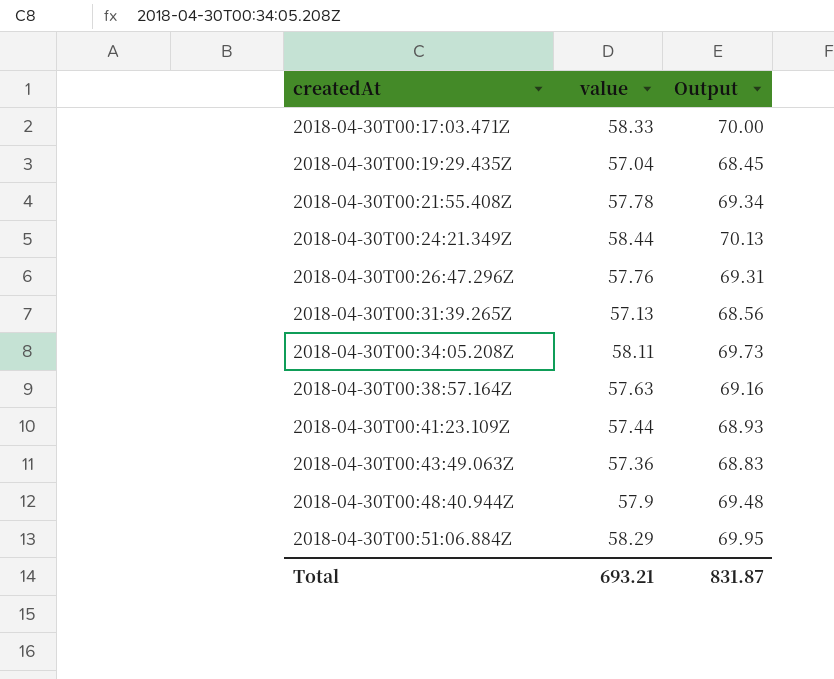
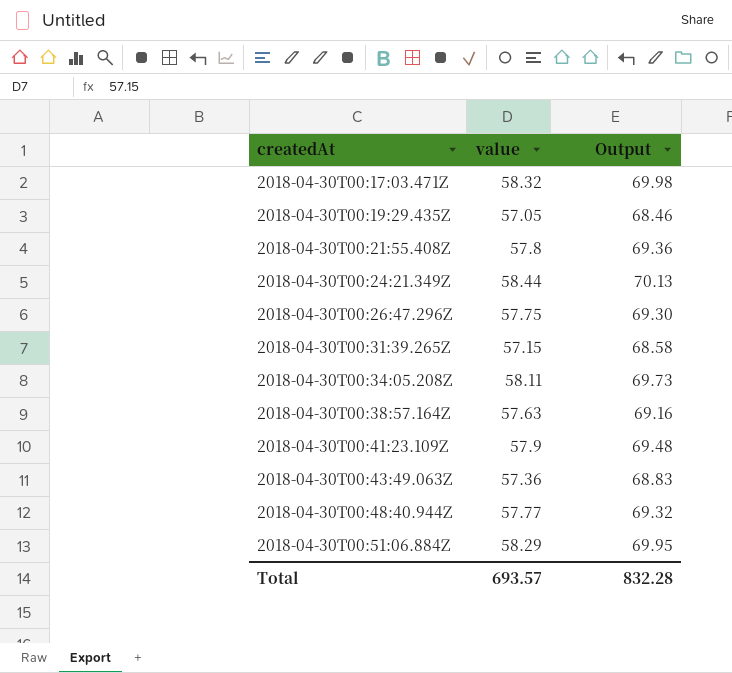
2018-04-30T00:17:03.471Z | value: 58.33 -> 58.32
2018-04-30T00:17:03.471Z | Output: 70.00 -> 69.98
2018-04-30T00:19:29.435Z | value: 57.04 -> 57.05
2018-04-30T00:19:29.435Z | Output: 68.45 -> 68.46
2018-04-30T00:21:55.408Z | value: 57.78 -> 57.8
2018-04-30T00:21:55.408Z | Output: 69.34 -> 69.36
2018-04-30T00:26:47.296Z | value: 57.76 -> 57.75
2018-04-30T00:26:47.296Z | Output: 69.31 -> 69.30
2018-04-30T00:31:39.265Z | value: 57.13 -> 57.15
2018-04-30T00:31:39.265Z | Output: 68.56 -> 68.58
2018-04-30T00:41:23.109Z | value: 57.44 -> 57.9
2018-04-30T00:41:23.109Z | Output: 68.93 -> 69.48
2018-04-30T00:48:40.944Z | value: 57.9 -> 57.77
2018-04-30T00:48:40.944Z | Output: 69.48 -> 69.32
Total | value: 693.21 -> 693.57
Total | Output: 831.87 -> 832.28

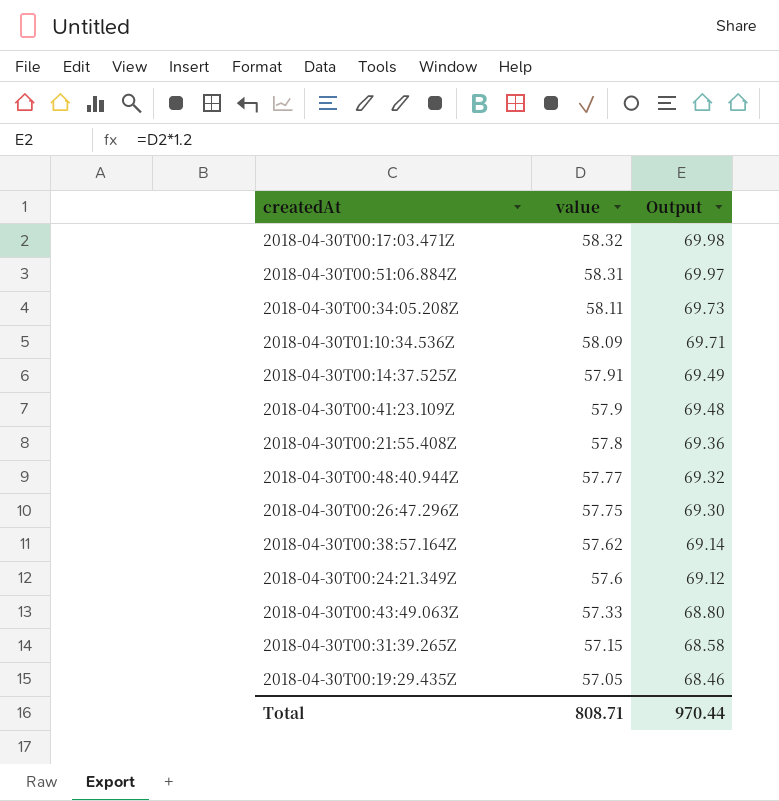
row order: createdAt ascending -> value descending
2018-04-30T00:51:06.884Z | value: 58.29 -> 58.31
2018-04-30T00:51:06.884Z | Output: 69.95 -> 69.97
row 2018-04-30T01:10:34.536Z: none -> 58.09 | 69.71
row 2018-04-30T00:14:37.525Z: none -> 57.91 | 69.49
2018-04-30T00:38:57.164Z | value: 57.63 -> 57.62
2018-04-30T00:38:57.164Z | Output: 69.16 -> 69.14
2018-04-30T00:24:21.349Z | value: 58.44 -> 57.6
2018-04-30T00:24:21.349Z | Output: 70.13 -> 69.12
2018-04-30T00:43:49.063Z | value: 57.36 -> 57.33
2018-04-30T00:43:49.063Z | Output: 68.83 -> 68.80
Total | value: 693.57 -> 808.71
Total | Output: 832.28 -> 970.44

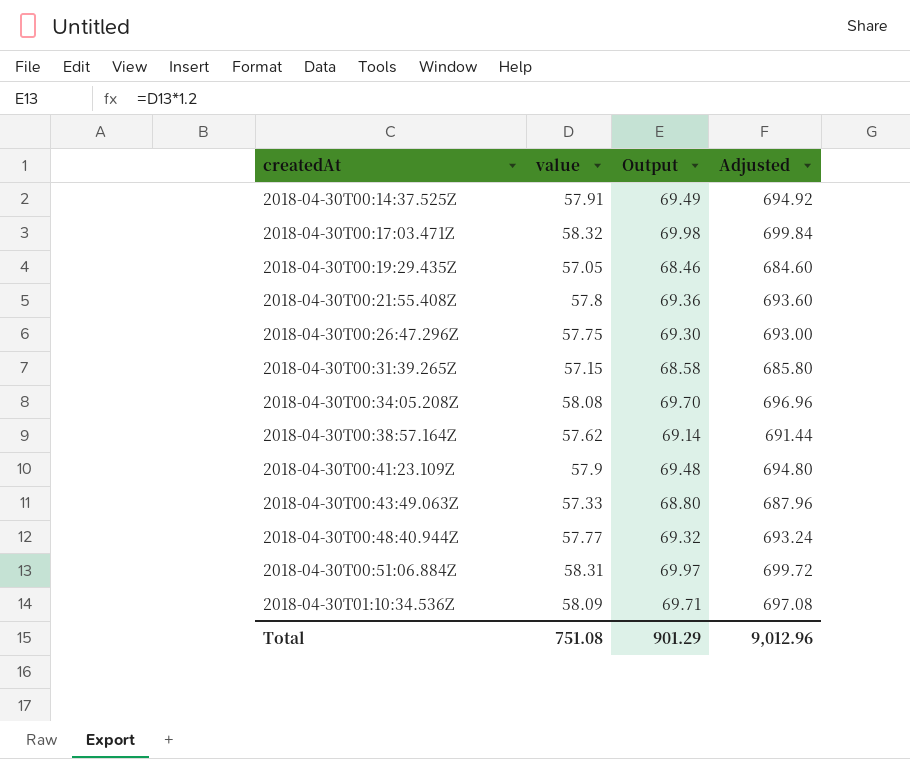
row order: value descending -> createdAt ascending
column Adjusted | formula: none -> [value] * 12
row 2018-04-30T00:24:21.349Z: 57.6 | 69.12 -> none
2018-04-30T00:34:05.208Z | value: 58.11 -> 58.08
2018-04-30T00:34:05.208Z | Output: 69.73 -> 69.70
Total | value: 808.71 -> 751.08
Total | Output: 970.44 -> 901.29

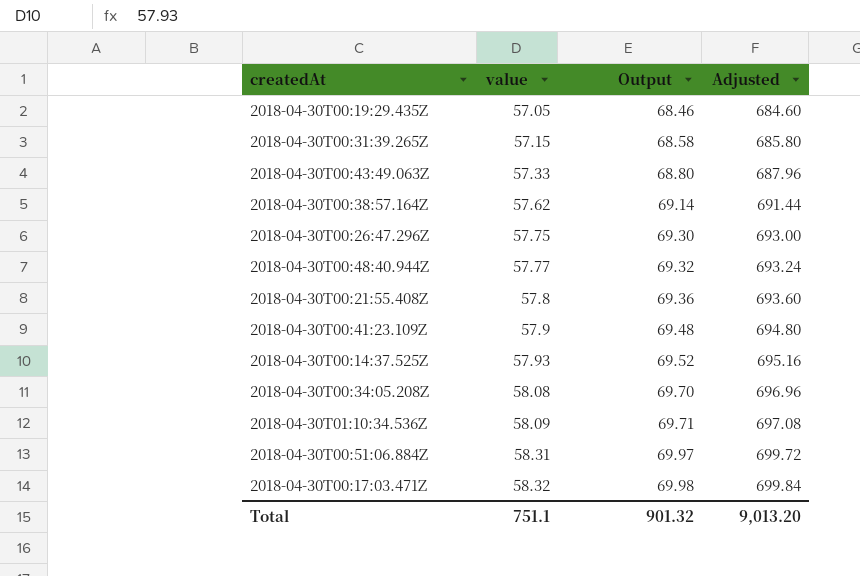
row order: createdAt ascending -> value ascending
2018-04-30T00:14:37.525Z | value: 57.91 -> 57.93
2018-04-30T00:14:37.525Z | Output: 69.49 -> 69.52
2018-04-30T00:14:37.525Z | Adjusted: 694.92 -> 695.16
Total | value: 751.08 -> 751.1
Total | Output: 901.29 -> 901.32
Total | Adjusted: 9,012.96 -> 9,013.20

